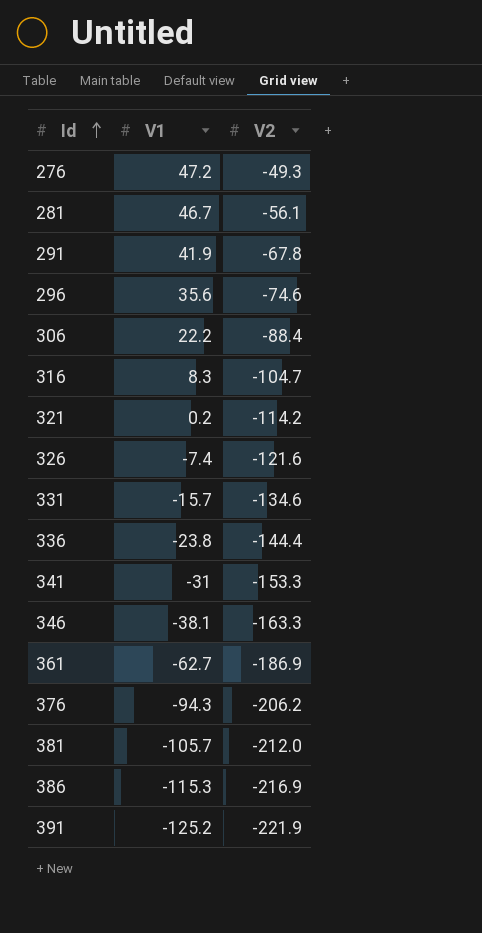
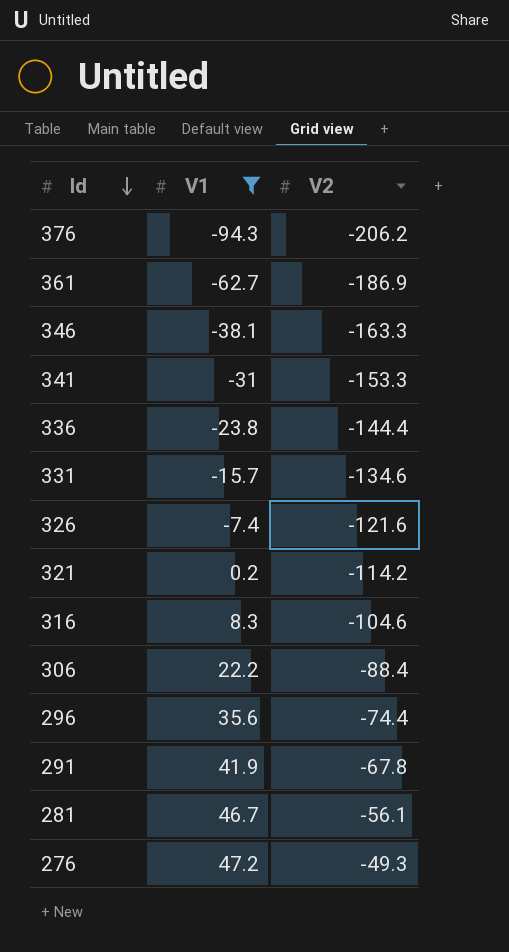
filter: none -> V1 >= -94.3
row order: Id ascending -> Id descending
316 | V2: -104.7 -> -104.6
296 | V2: -74.6 -> -74.4

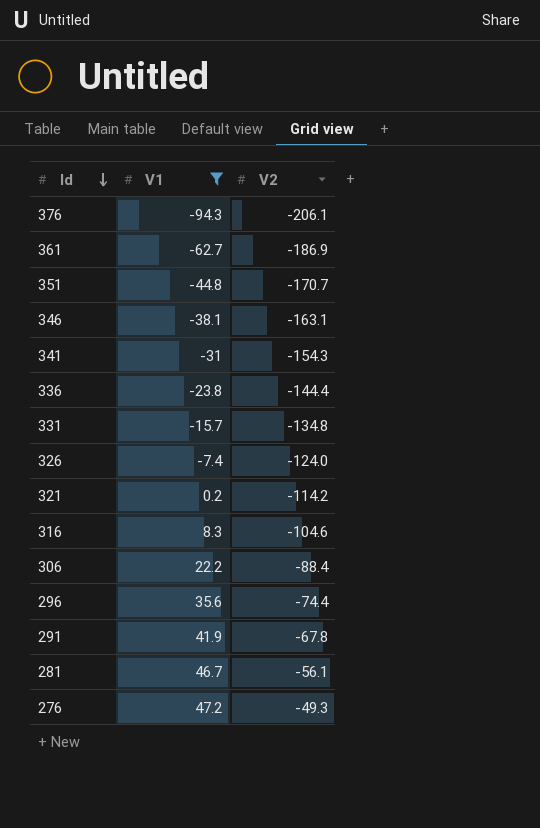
376 | V2: -206.2 -> -206.1
row 351: none -> -44.8 | -170.7
346 | V2: -163.3 -> -163.1
341 | V2: -153.3 -> -154.3
331 | V2: -134.6 -> -134.8
326 | V2: -121.6 -> -124.0

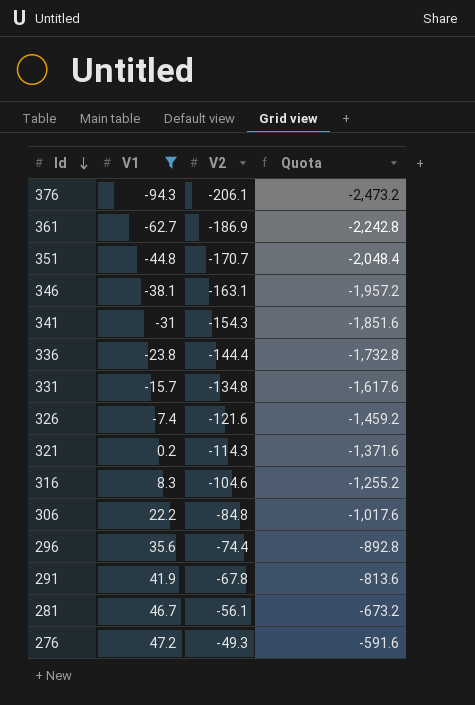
column Quota | formula: none -> [V2] * 12
326 | V2: -124.0 -> -121.6
321 | V2: -114.2 -> -114.3
306 | V2: -88.4 -> -84.8

